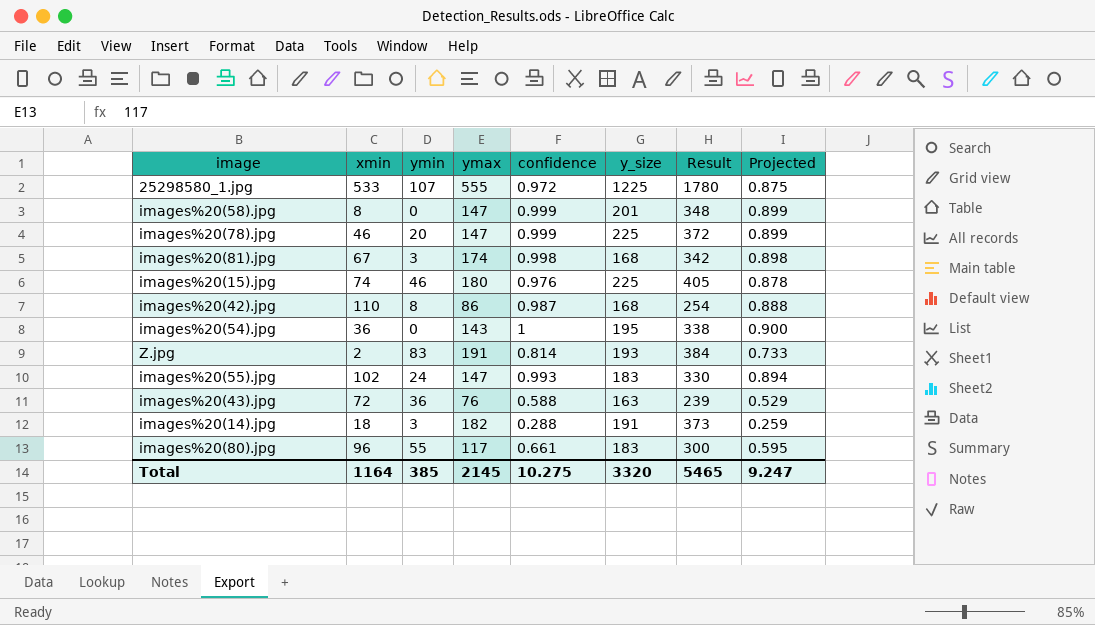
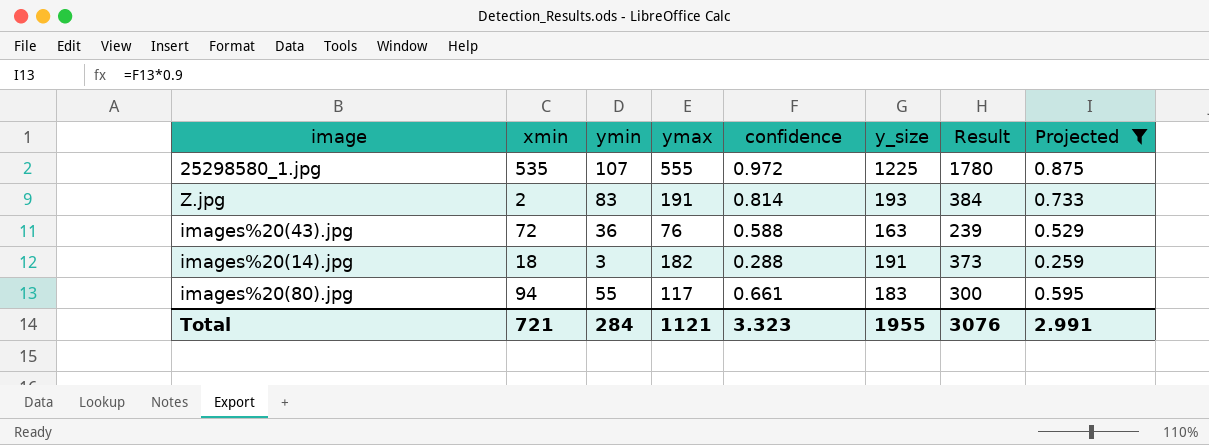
filter: none -> Projected <= 0.875
25298580_1.jpg | xmin: 533 -> 535
images%20(80).jpg | xmin: 96 -> 94
Total | xmin: 1164 -> 721
Total | ymin: 385 -> 284
Total | ymax: 2145 -> 1121
Total | confidence: 10.275 -> 3.323
Total | y_size: 3320 -> 1955
Total | Result: 5465 -> 3076
Total | Projected: 9.247 -> 2.991

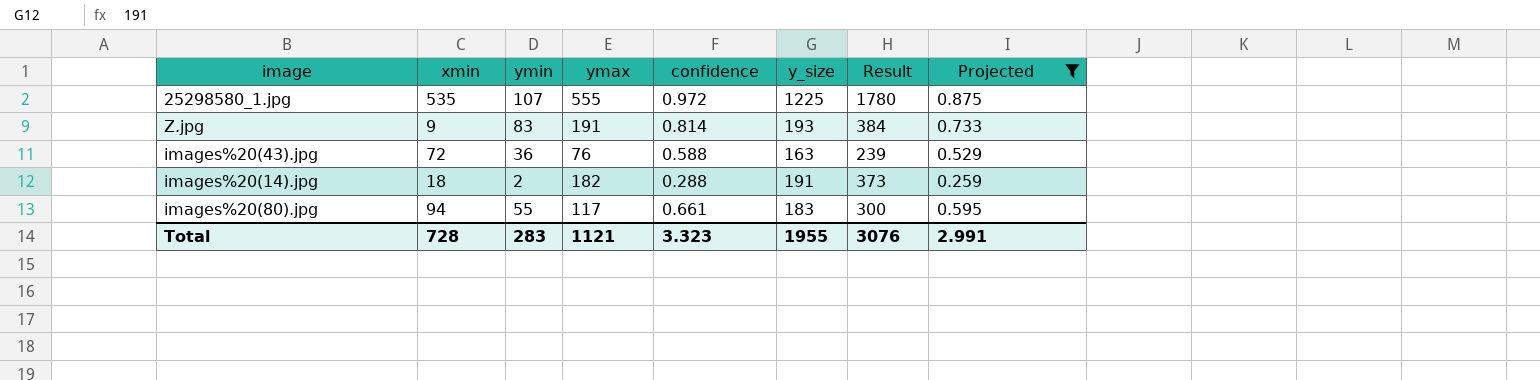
Z.jpg | xmin: 2 -> 9
images%20(14).jpg | ymin: 3 -> 2
Total | xmin: 721 -> 728
Total | ymin: 284 -> 283

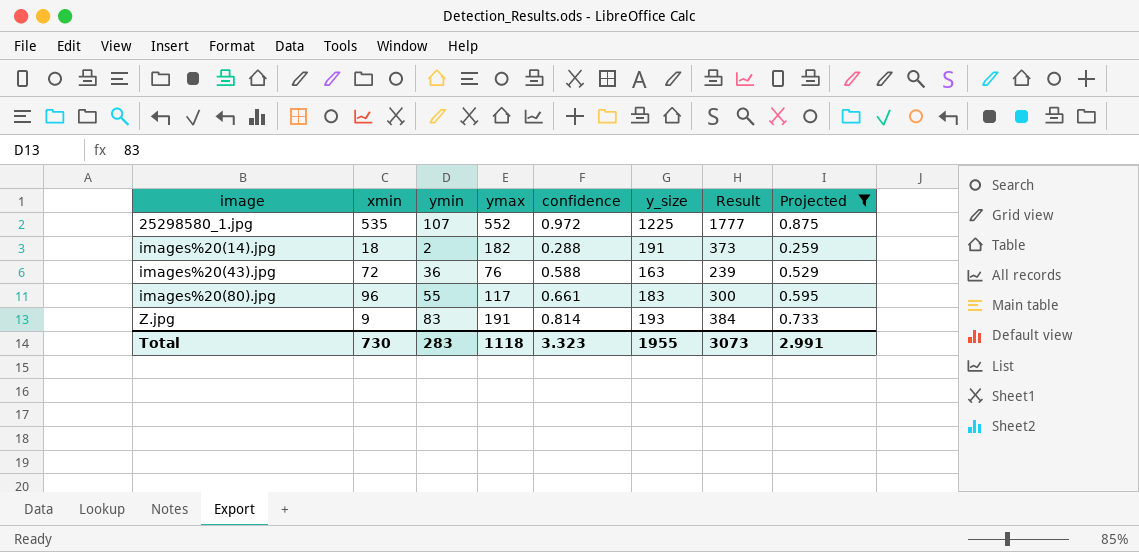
row order: none -> image ascending
25298580_1.jpg | ymax: 555 -> 552
25298580_1.jpg | Result: 1780 -> 1777
images%20(80).jpg | xmin: 94 -> 96
Total | xmin: 728 -> 730
Total | ymax: 1121 -> 1118
Total | Result: 3076 -> 3073

